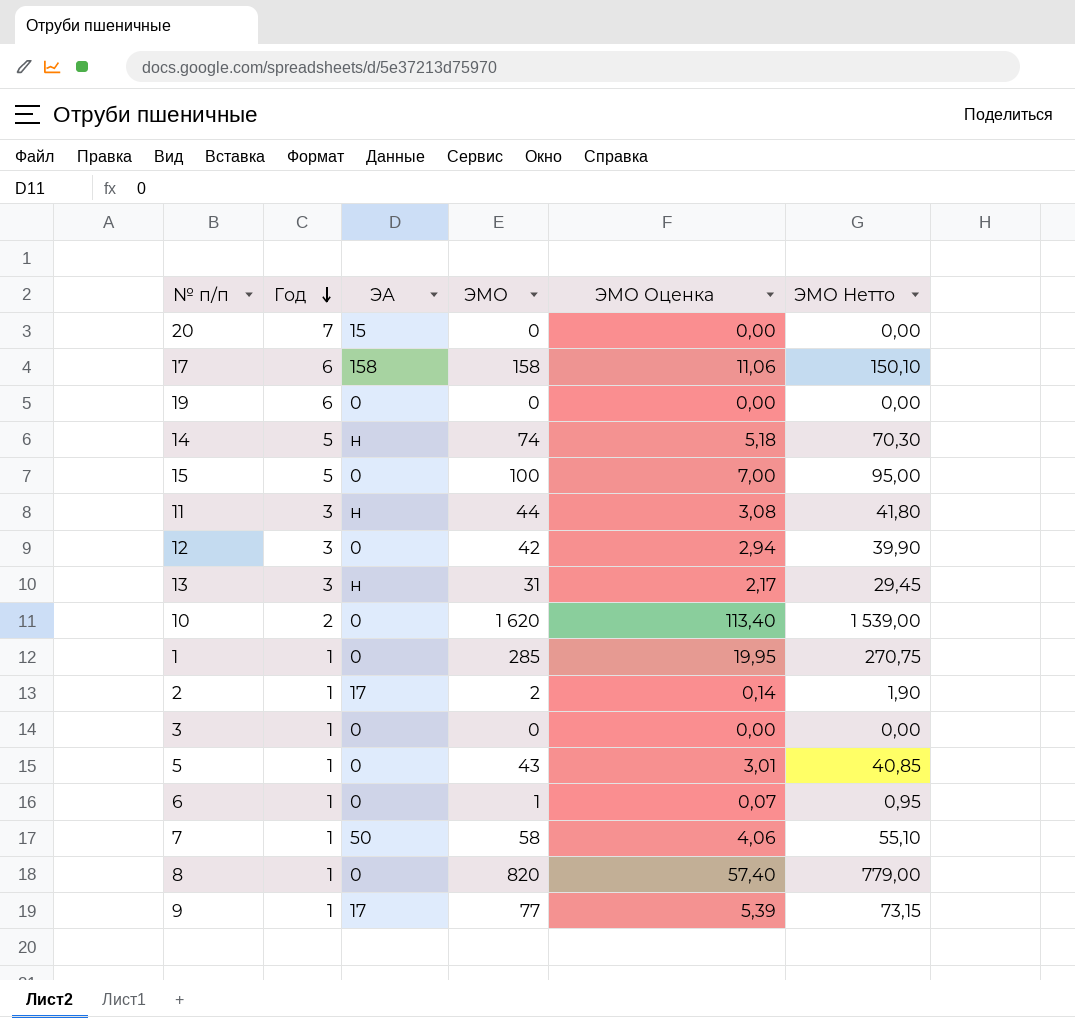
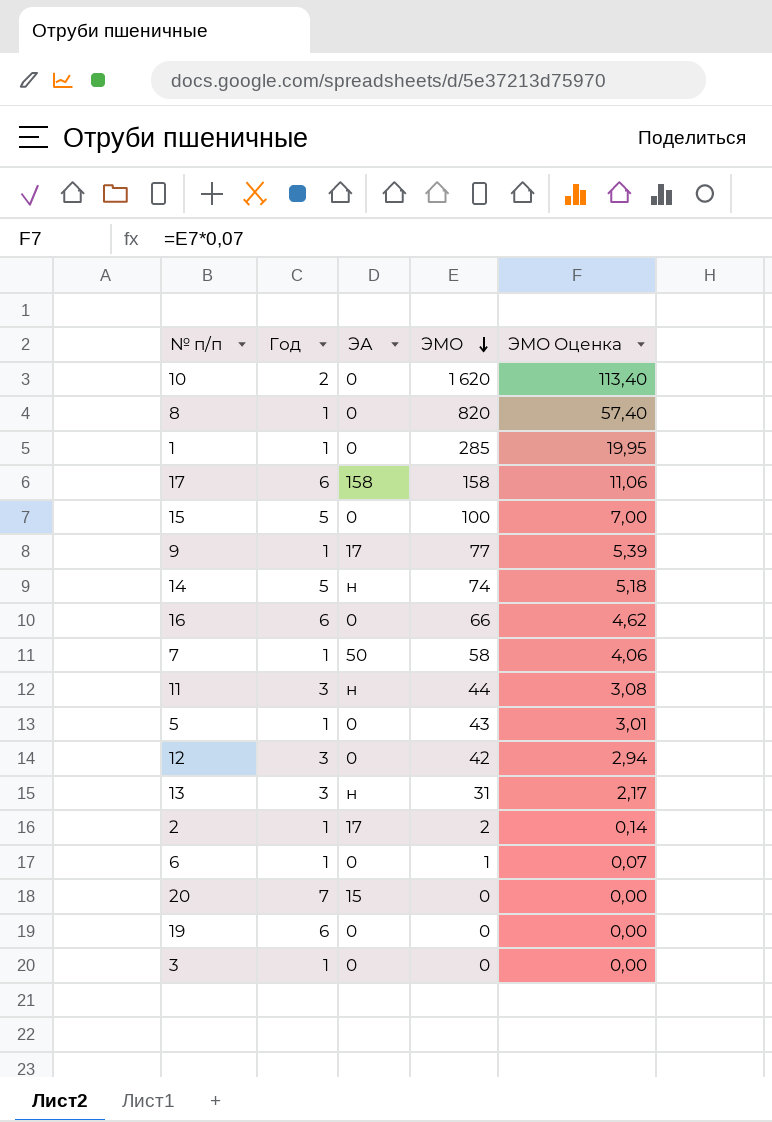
row order: Год descending -> ЭМО descending
column ЭМО Нетто | formula: [ЭМО] * 0,95 -> none
row 16: none -> 6 | 0 | 66 | 4,62

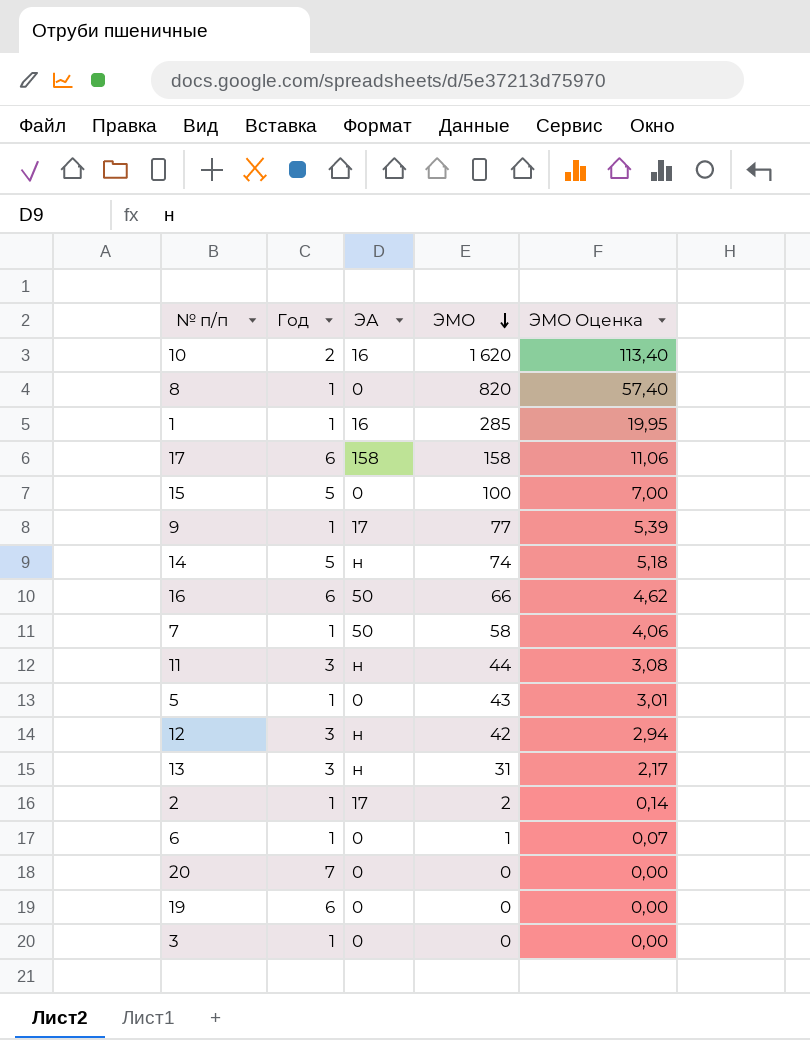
10 | ЭА: 0 -> 16
1 | ЭА: 0 -> 16
16 | ЭА: 0 -> 50
12 | ЭА: 0 -> н
20 | ЭА: 15 -> 0

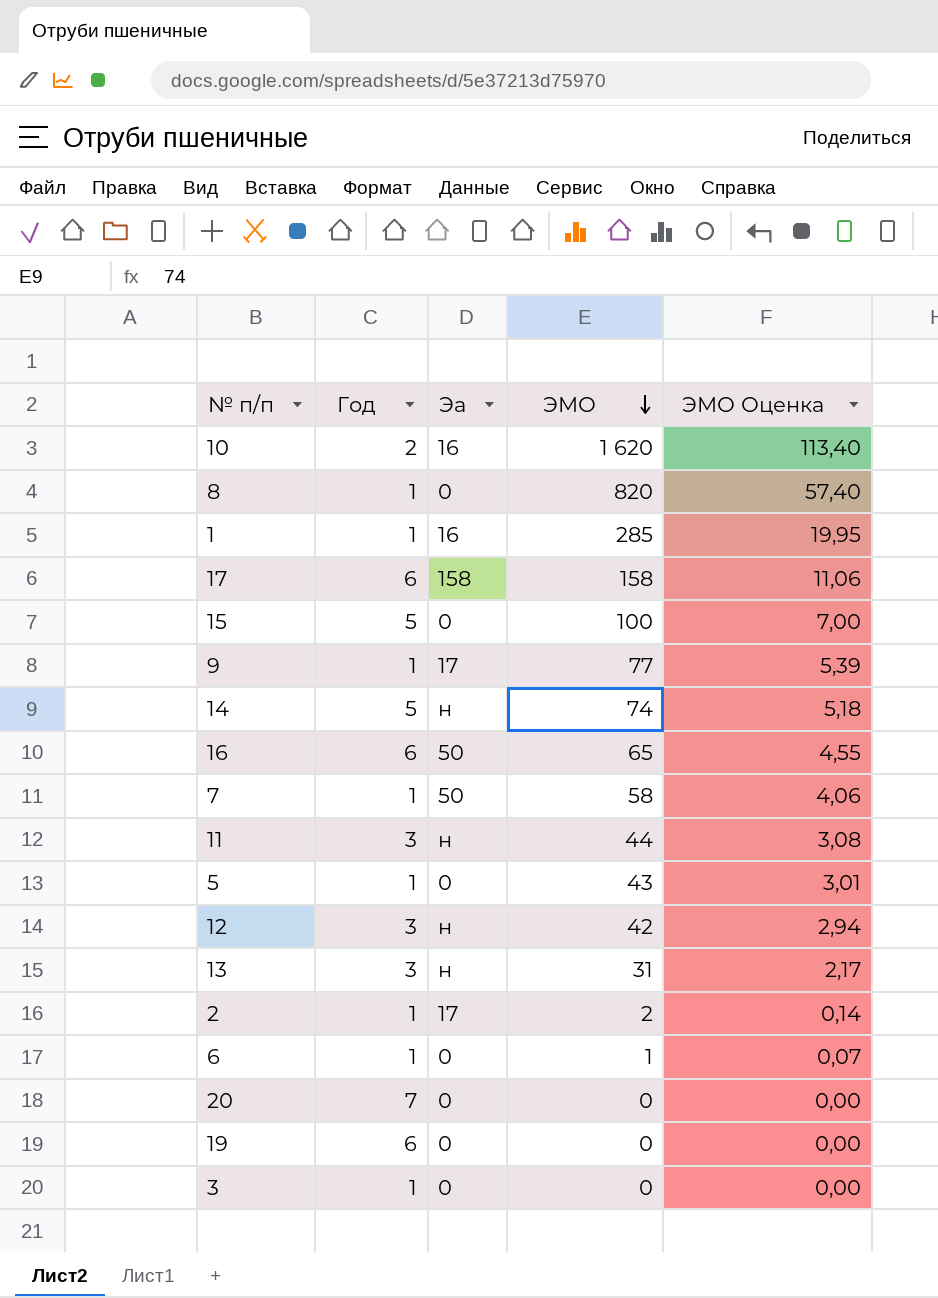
column name: ЭА -> Эа
16 | ЭМО: 66 -> 65
16 | ЭМО Оценка: 4,62 -> 4,55

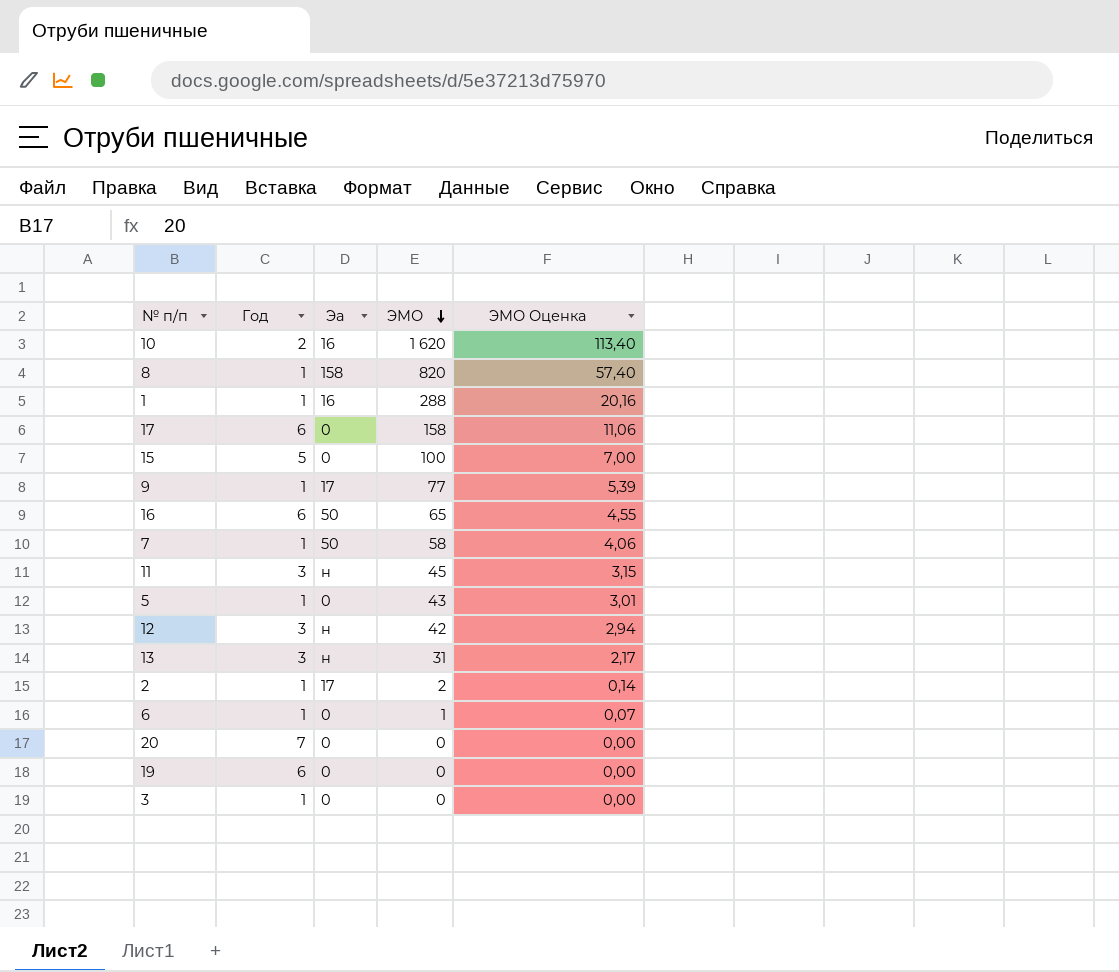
row 14: 5 | н | 74 | 5,18 -> none
8 | Эа: 0 -> 158
1 | ЭМО: 285 -> 288
1 | ЭМО Оценка: 19,95 -> 20,16
17 | Эа: 158 -> 0
11 | ЭМО: 44 -> 45
11 | ЭМО Оценка: 3,08 -> 3,15

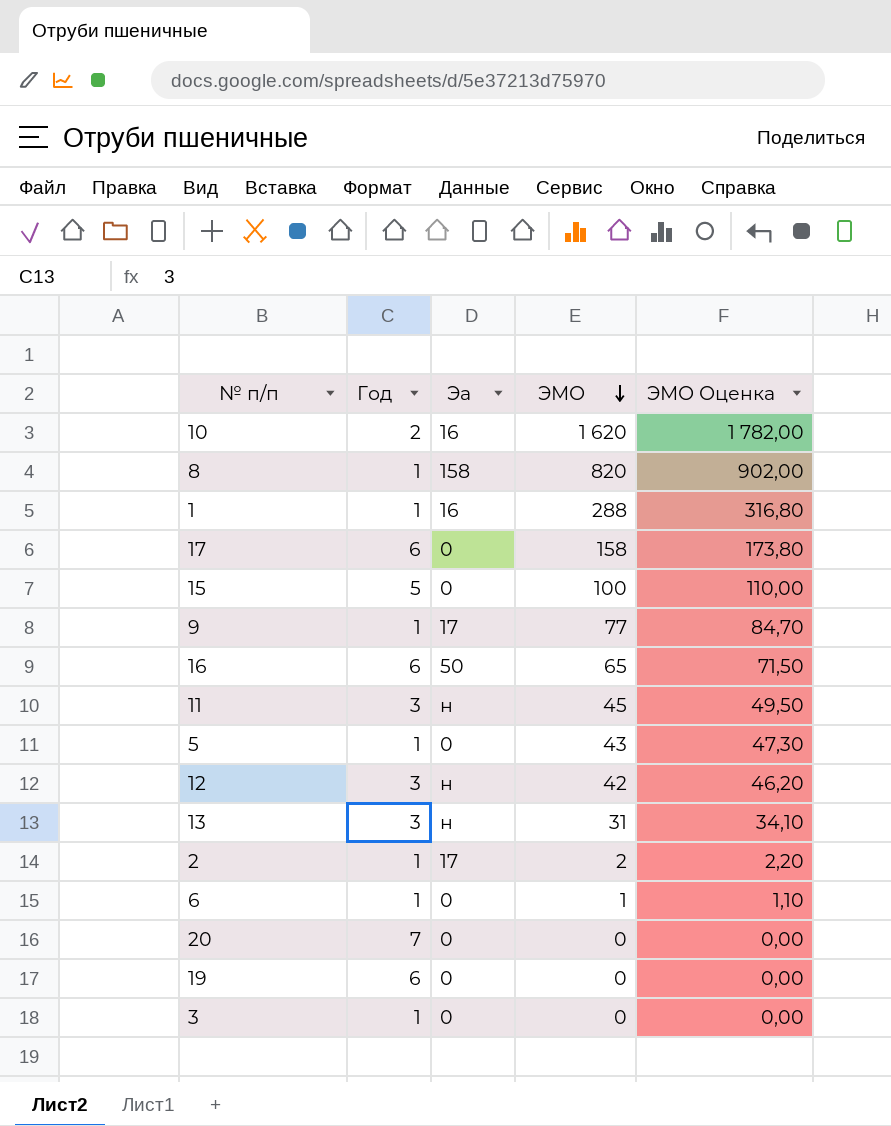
column ЭМО Оценка | formula: [ЭМО] * 0,07 -> [ЭМО] * 1,1
row 7: 1 | 50 | 58 | 4,06 -> none

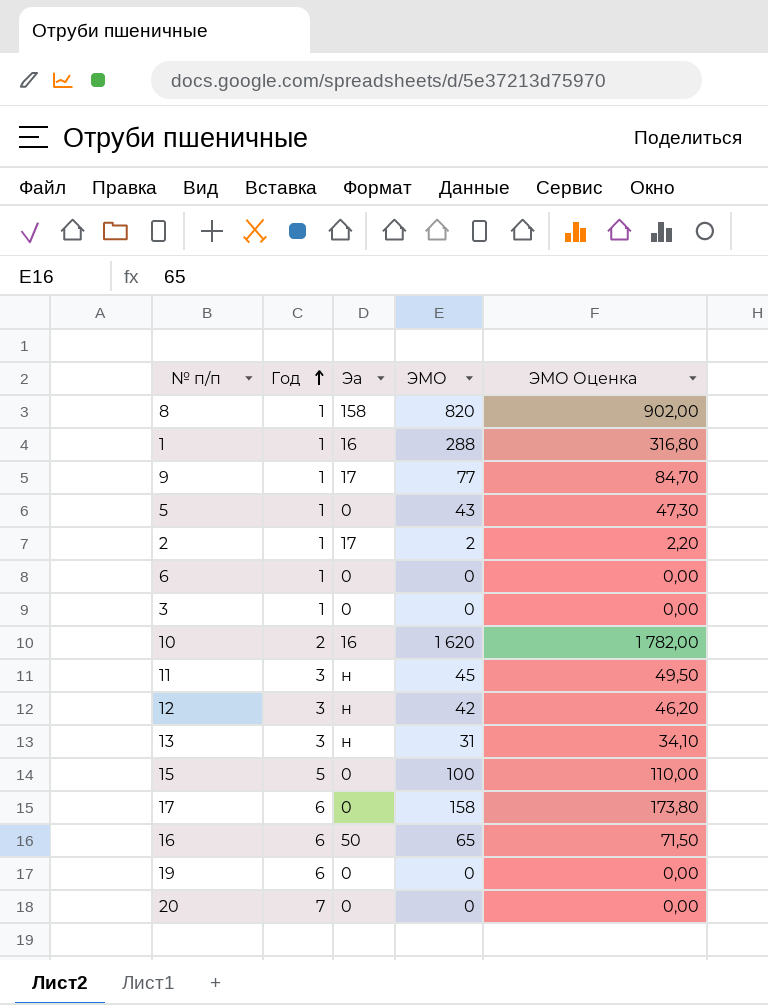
row order: ЭМО descending -> Год ascending
6 | ЭМО: 1 -> 0
6 | ЭМО Оценка: 1,10 -> 0,00

